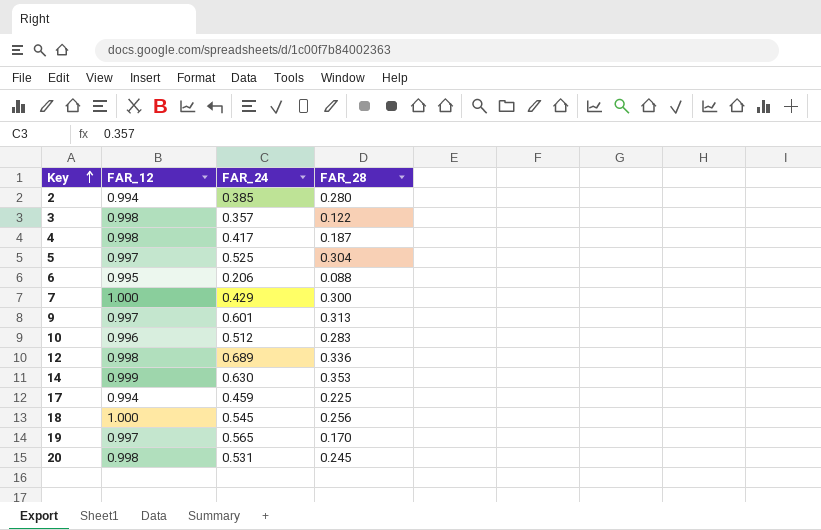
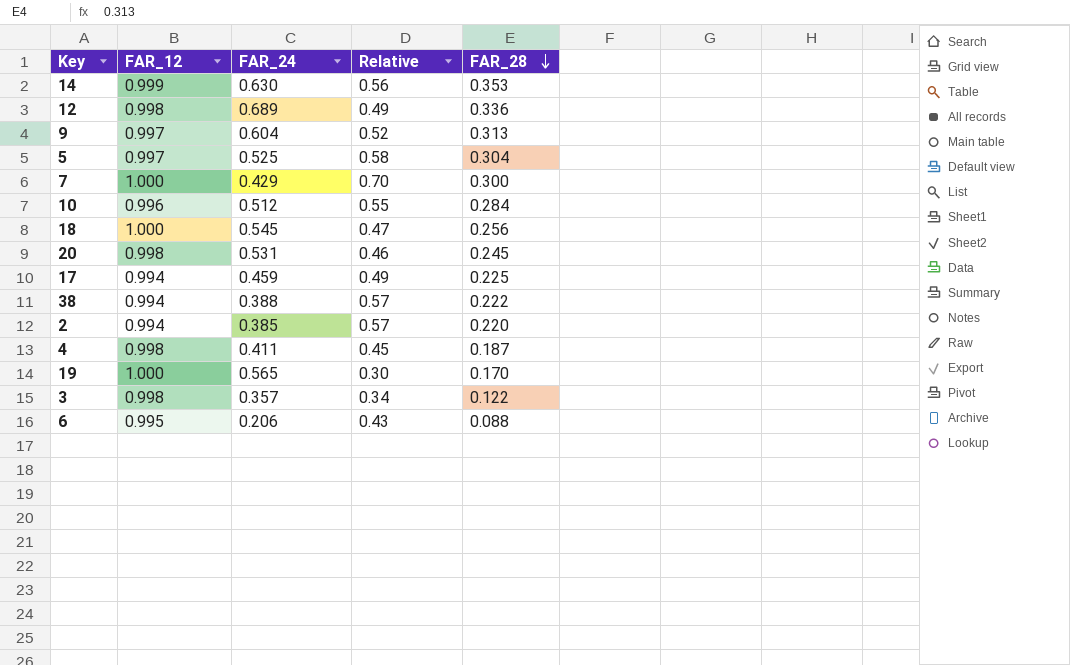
row order: Key ascending -> FAR_28 descending
column Relative | formula: none -> [FAR_28] / [FAR_24]
9 | FAR_24: 0.601 -> 0.604
10 | FAR_28: 0.283 -> 0.284
row 38: none -> 0.994 | 0.388 | 0.57 | 0.222
2 | FAR_28: 0.280 -> 0.220
4 | FAR_24: 0.417 -> 0.411
19 | FAR_12: 0.997 -> 1.000

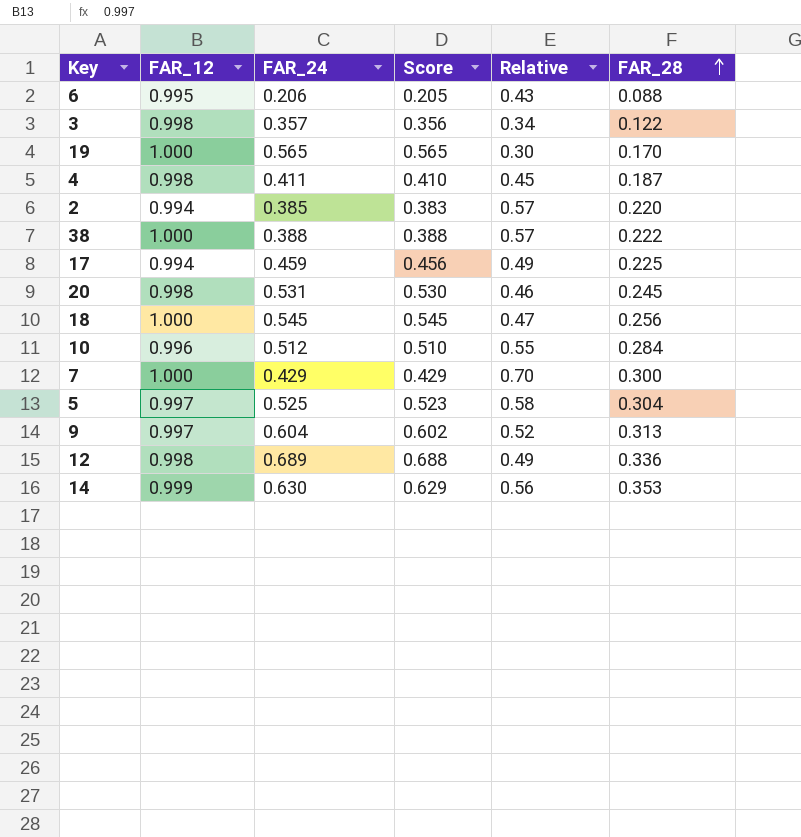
row order: FAR_28 descending -> FAR_28 ascending
column Score | formula: none -> [FAR_12] * [FAR_24]
38 | FAR_12: 0.994 -> 1.000

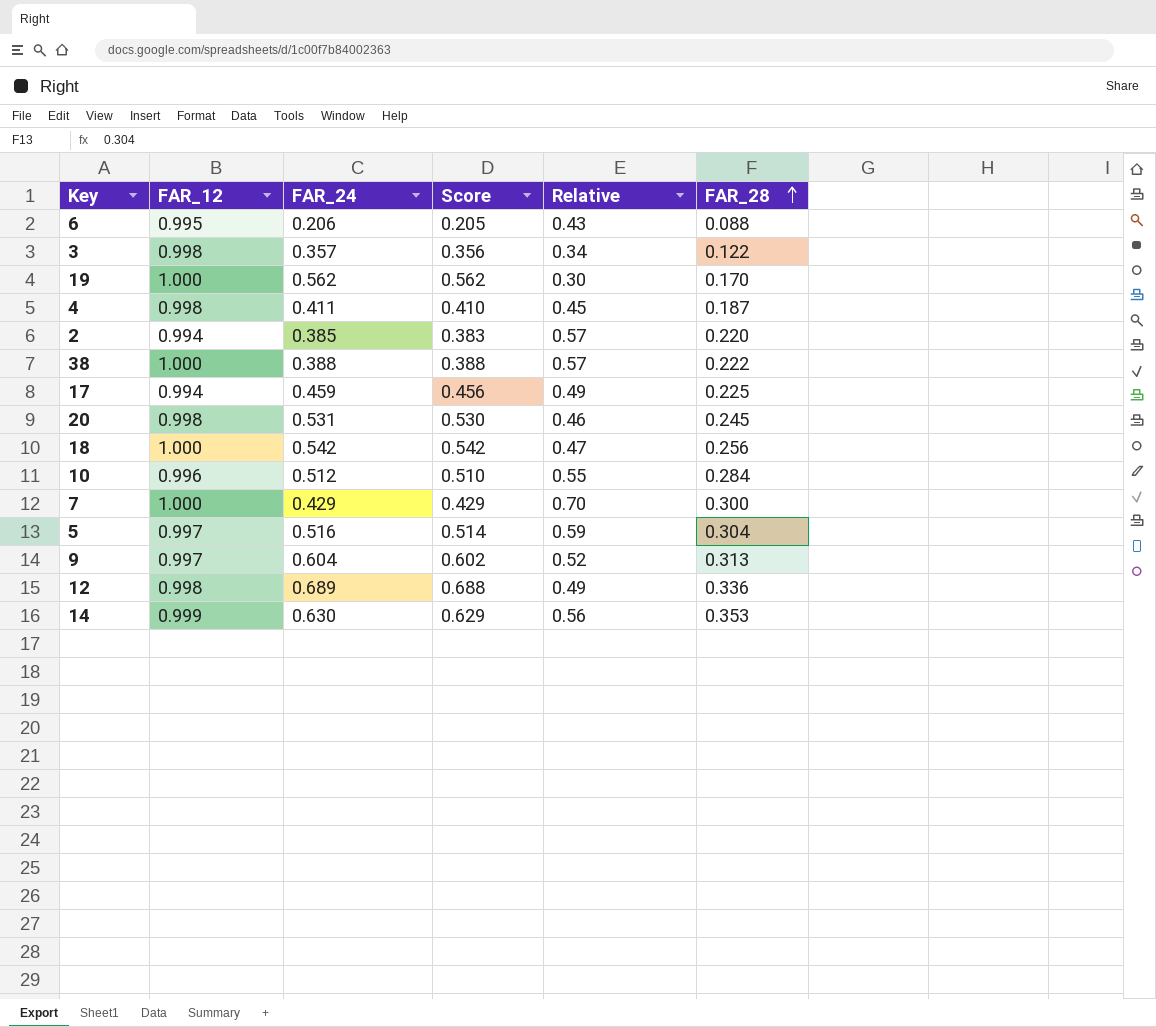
19 | FAR_24: 0.565 -> 0.562
19 | Score: 0.565 -> 0.562
18 | FAR_24: 0.545 -> 0.542
18 | Score: 0.545 -> 0.542
5 | FAR_24: 0.525 -> 0.516
5 | Score: 0.523 -> 0.514
5 | Relative: 0.58 -> 0.59

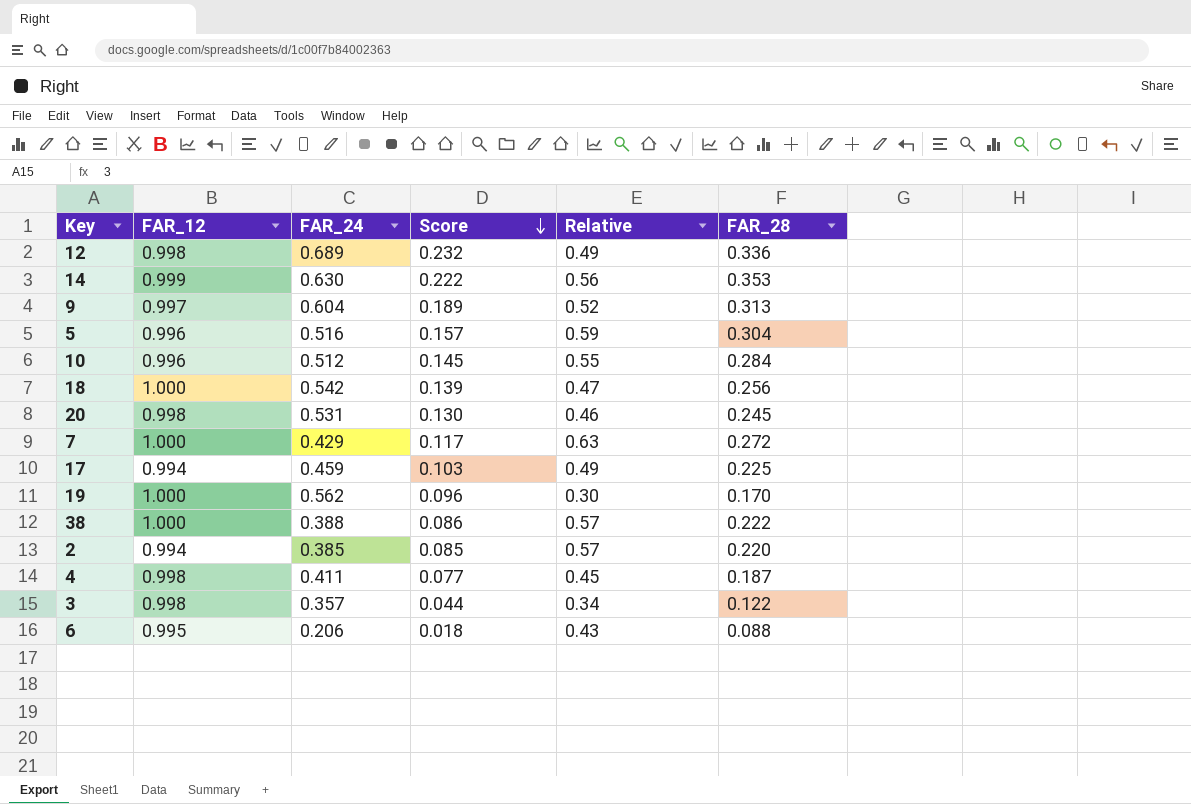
row order: FAR_28 ascending -> Score descending
column Score | formula: [FAR_12] * [FAR_24] -> [FAR_24] * [FAR_28]
5 | FAR_12: 0.997 -> 0.996
7 | Relative: 0.70 -> 0.63
7 | FAR_28: 0.300 -> 0.272

